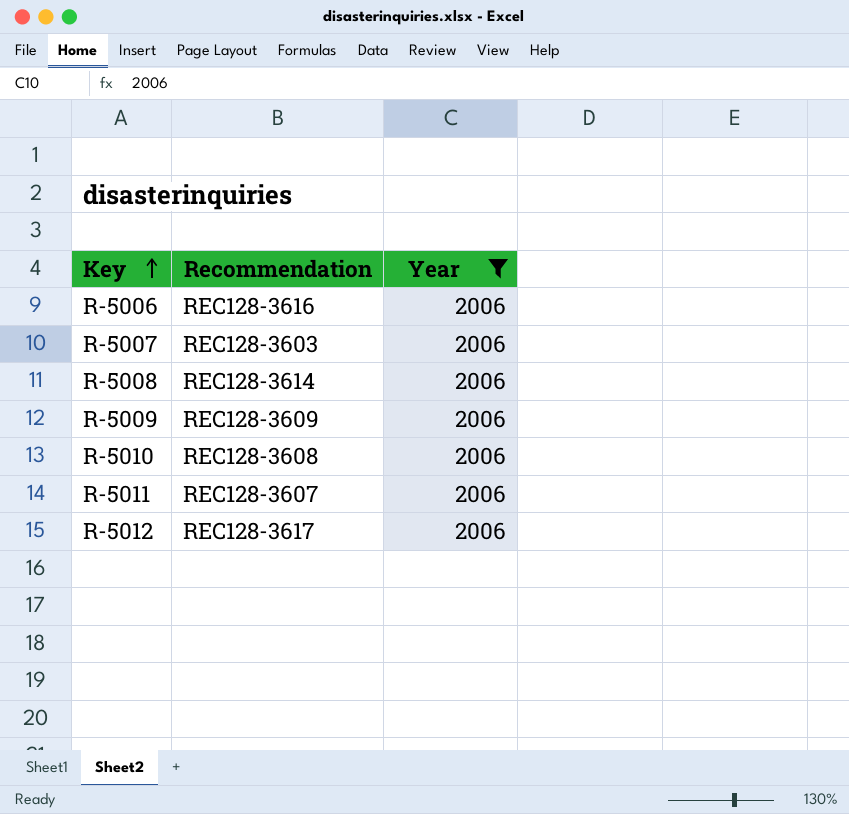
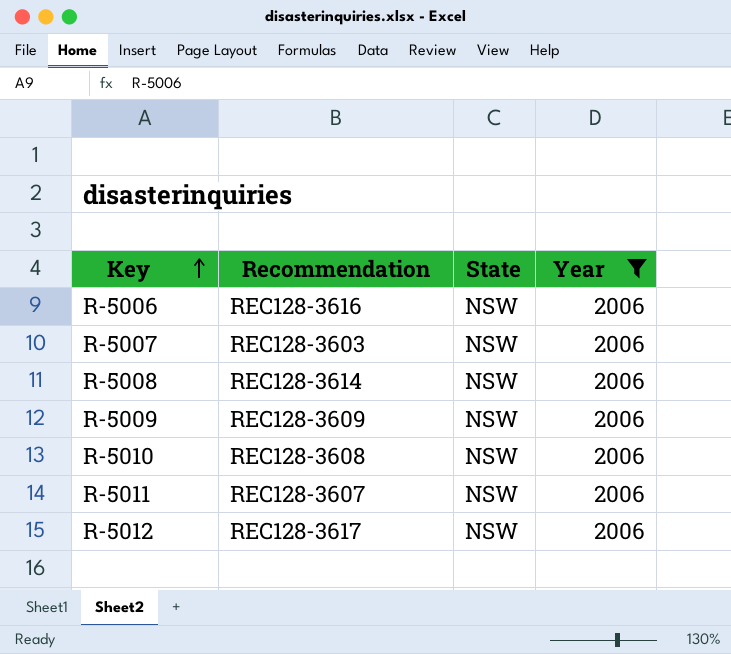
column State | position: none -> 3

